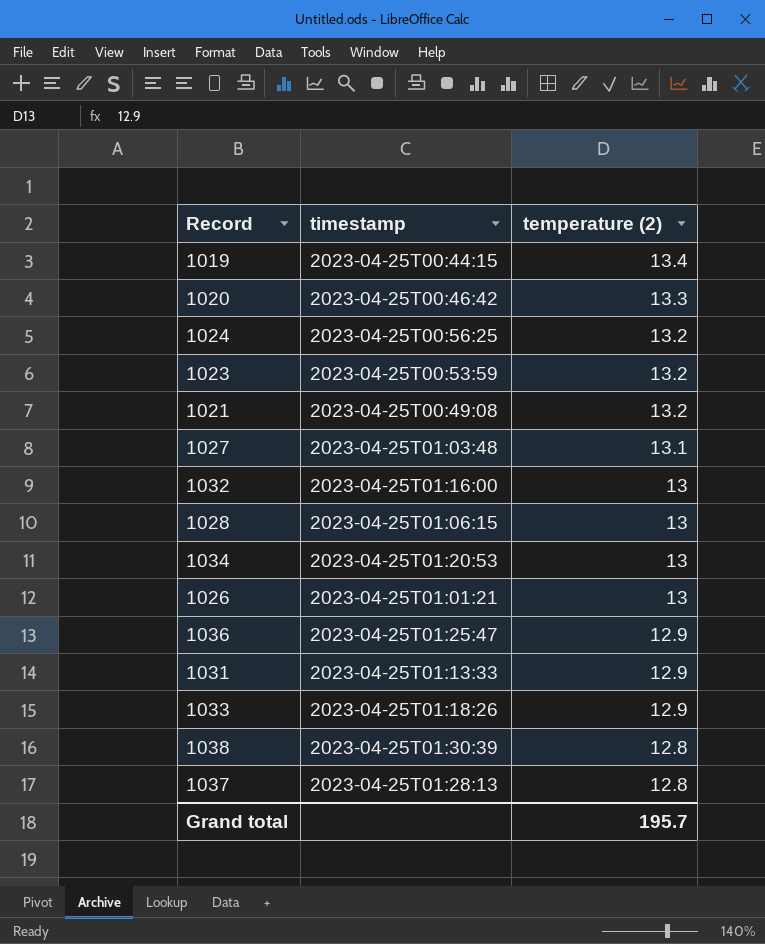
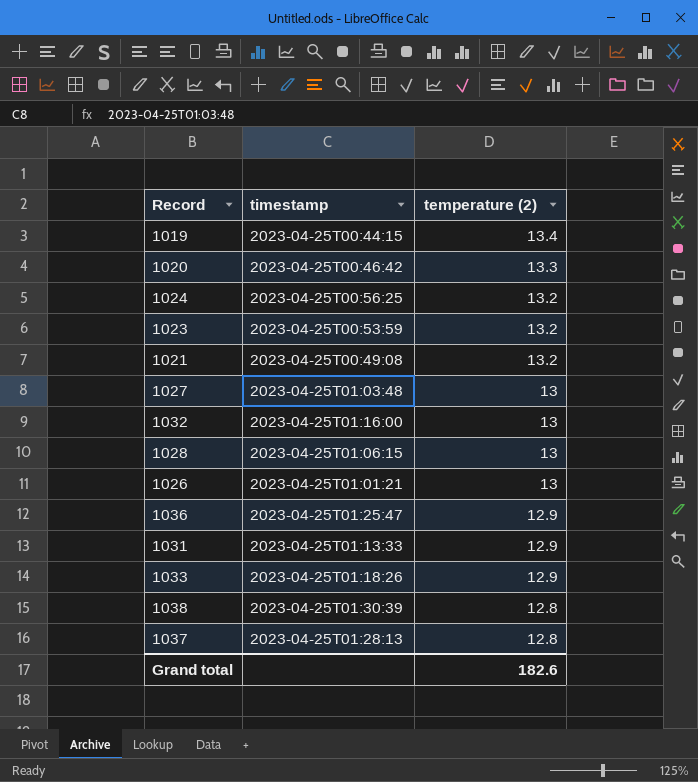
row 1034: 2023-04-25T01:20:53 | 13 -> none
1027 | temperature (2): 13.1 -> 13
Grand total | temperature (2): 195.7 -> 182.6

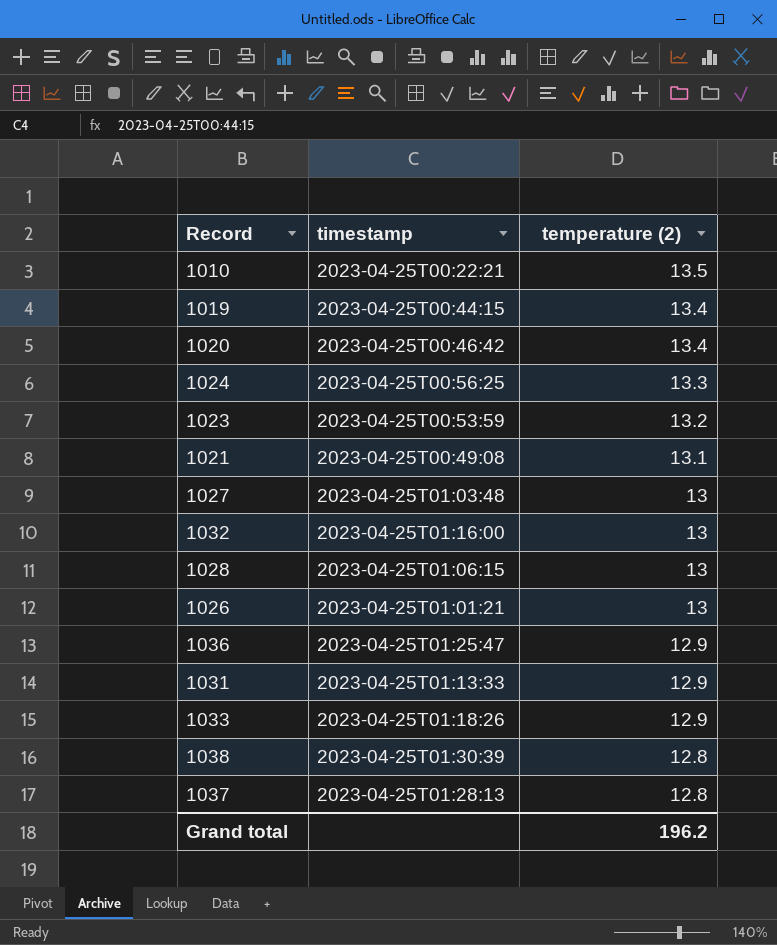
row 1010: none -> 2023-04-25T00:22:21 | 13.5
1020 | temperature (2): 13.3 -> 13.4
1024 | temperature (2): 13.2 -> 13.3
1021 | temperature (2): 13.2 -> 13.1
Grand total | temperature (2): 182.6 -> 196.2

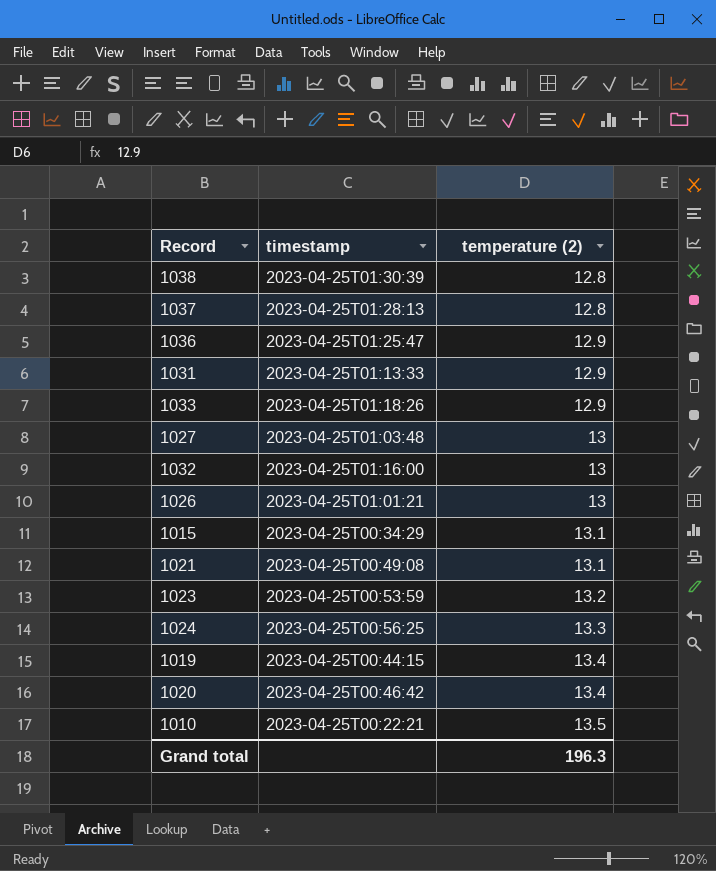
row order: temperature (2) descending -> temperature (2) ascending
row 1028: 2023-04-25T01:06:15 | 13 -> none
row 1015: none -> 2023-04-25T00:34:29 | 13.1
Grand total | temperature (2): 196.2 -> 196.3

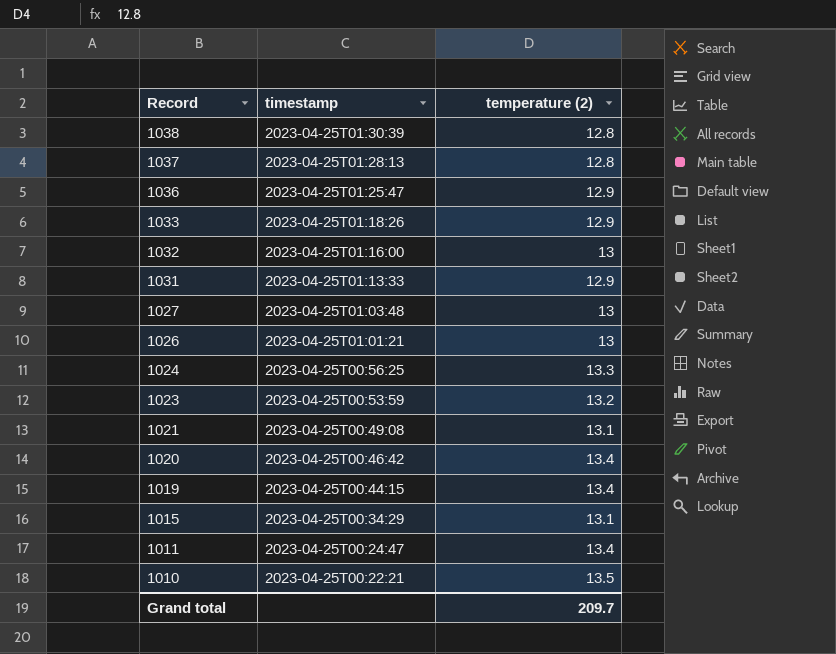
row order: temperature (2) ascending -> Record descending
row 1011: none -> 2023-04-25T00:24:47 | 13.4
Grand total | temperature (2): 196.3 -> 209.7

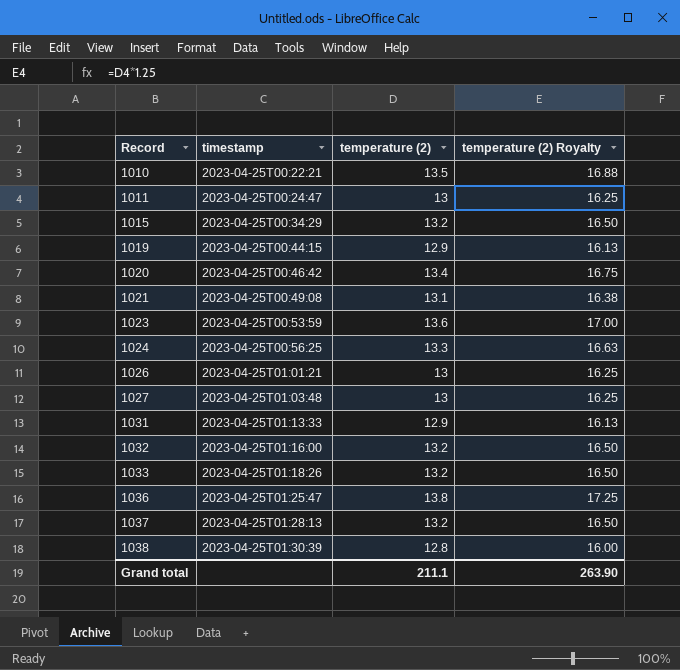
row order: Record descending -> Record ascending
column temperature (2) Royalty | formula: none -> [temperature (2)] * 1.25
1011 | temperature (2): 13.4 -> 13
1015 | temperature (2): 13.1 -> 13.2
1019 | temperature (2): 13.4 -> 12.9
1023 | temperature (2): 13.2 -> 13.6
1032 | temperature (2): 13 -> 13.2
1033 | temperature (2): 12.9 -> 13.2
1036 | temperature (2): 12.9 -> 13.8
1037 | temperature (2): 12.8 -> 13.2
Grand total | temperature (2): 209.7 -> 211.1

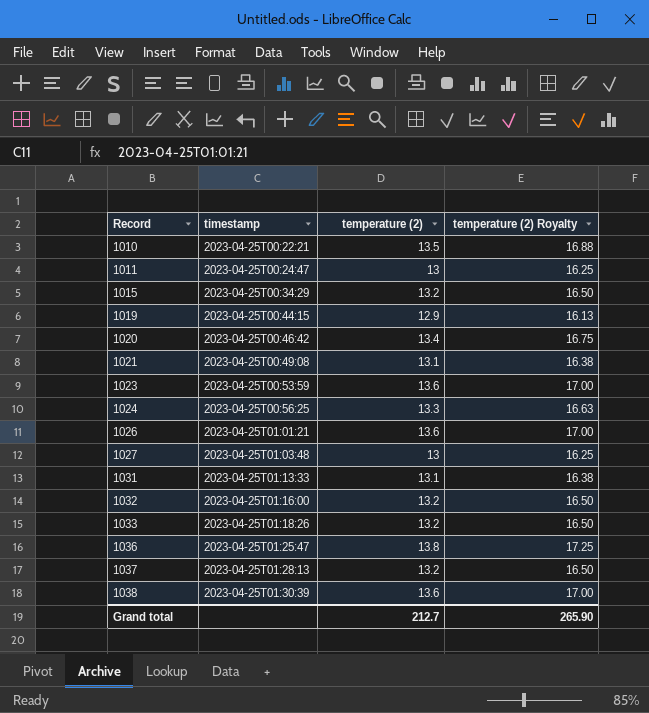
1026 | temperature (2): 13 -> 13.6
1026 | temperature (2) Royalty: 16.25 -> 17.00
1031 | temperature (2): 12.9 -> 13.1
1031 | temperature (2) Royalty: 16.13 -> 16.38
1038 | temperature (2): 12.8 -> 13.6
1038 | temperature (2) Royalty: 16.00 -> 17.00
Grand total | temperature (2): 211.1 -> 212.7
Grand total | temperature (2) Royalty: 263.90 -> 265.90

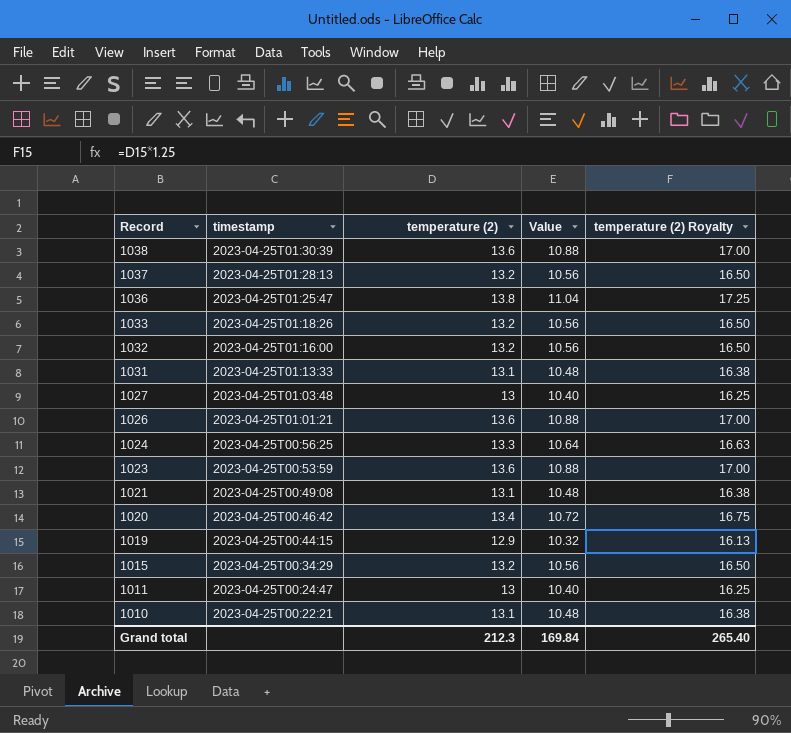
row order: Record ascending -> Record descending
column Value | formula: none -> [temperature (2)] * 0.8
1010 | temperature (2): 13.5 -> 13.1
1010 | temperature (2) Royalty: 16.88 -> 16.38
Grand total | temperature (2): 212.7 -> 212.3
Grand total | temperature (2) Royalty: 265.90 -> 265.40

